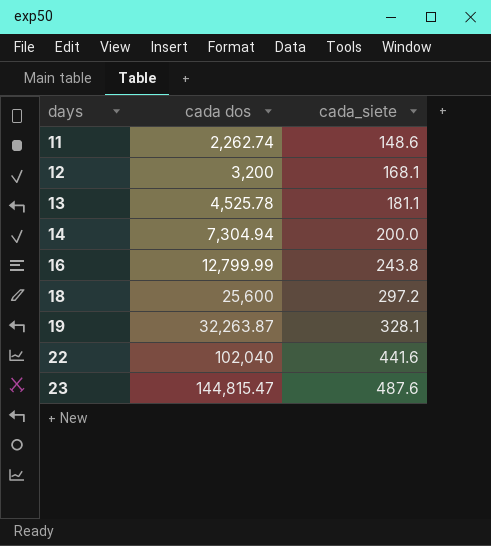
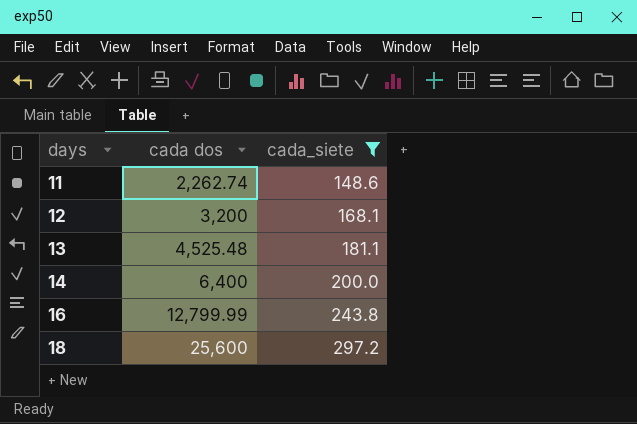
filter: none -> cada_siete <= 297.2
13 | cada dos: 4,525.78 -> 4,525.48
14 | cada dos: 7,304.94 -> 6,400

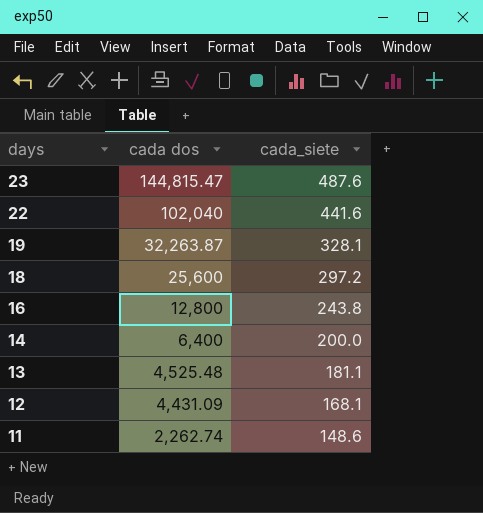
filter: cada_siete <= 297.2 -> none
row order: days ascending -> days descending
16 | cada dos: 12,799.99 -> 12,800
12 | cada dos: 3,200 -> 4,431.09

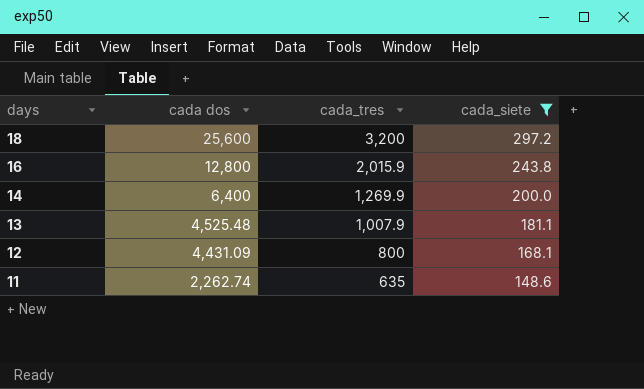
filter: none -> cada_siete <= 297.2
column cada_tres | position: none -> 3

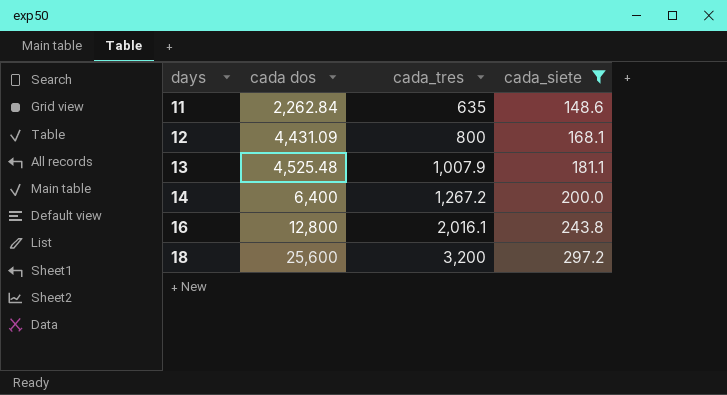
row order: days descending -> days ascending
11 | cada dos: 2,262.74 -> 2,262.84
14 | cada_tres: 1,269.9 -> 1,267.2
16 | cada_tres: 2,015.9 -> 2,016.1

